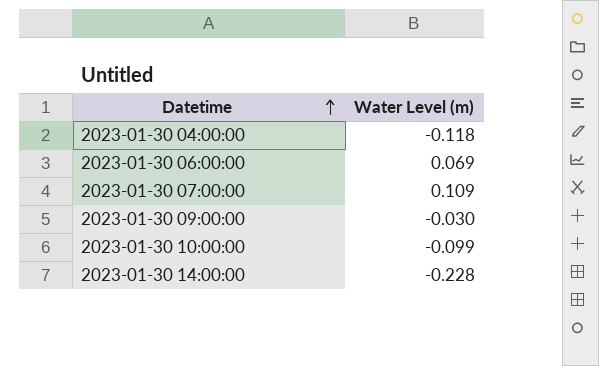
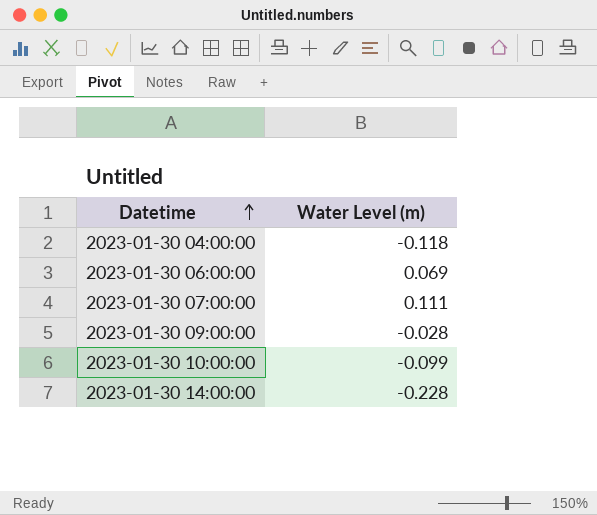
2023-01-30 07:00:00 | Water Level (m): 0.109 -> 0.111
2023-01-30 09:00:00 | Water Level (m): -0.030 -> -0.028

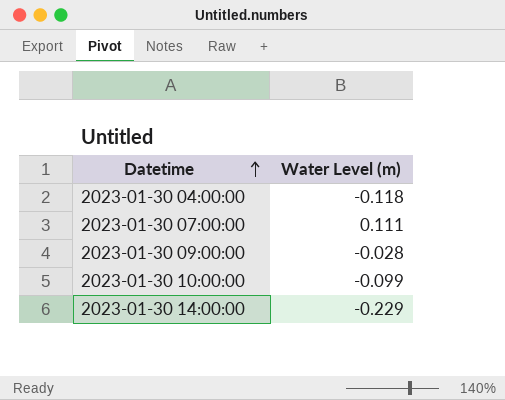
row 2023-01-30 06:00:00: 0.069 -> none
2023-01-30 14:00:00 | Water Level (m): -0.228 -> -0.229

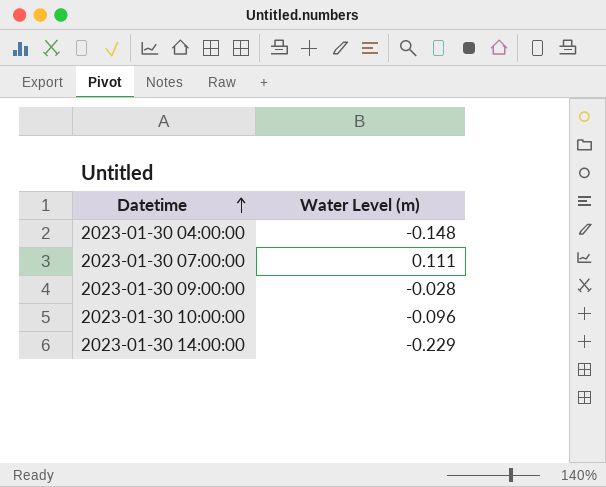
2023-01-30 04:00:00 | Water Level (m): -0.118 -> -0.148
2023-01-30 10:00:00 | Water Level (m): -0.099 -> -0.096

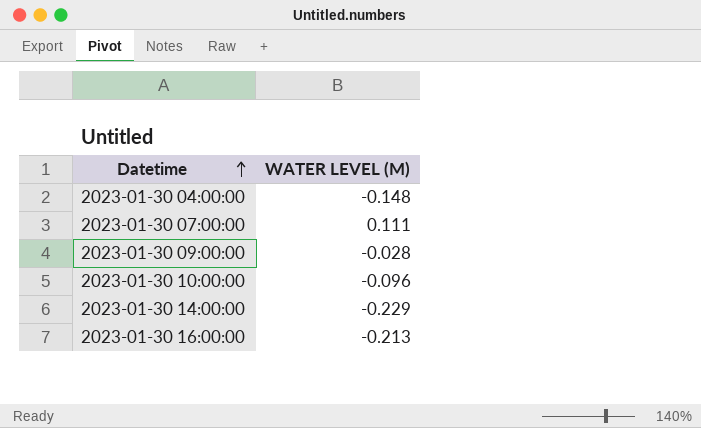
column name: Water Level (m) -> WATER LEVEL (M)
row 2023-01-30 16:00:00: none -> -0.213

